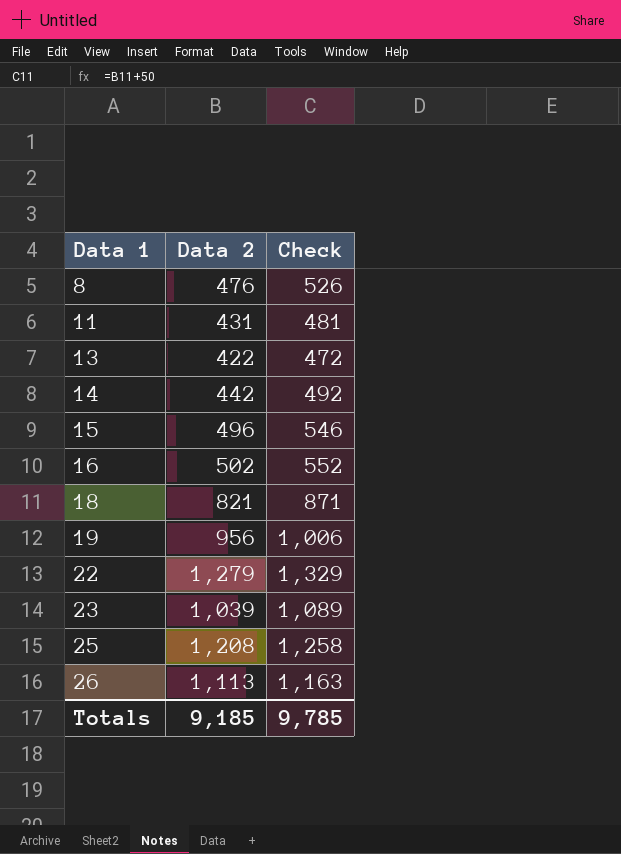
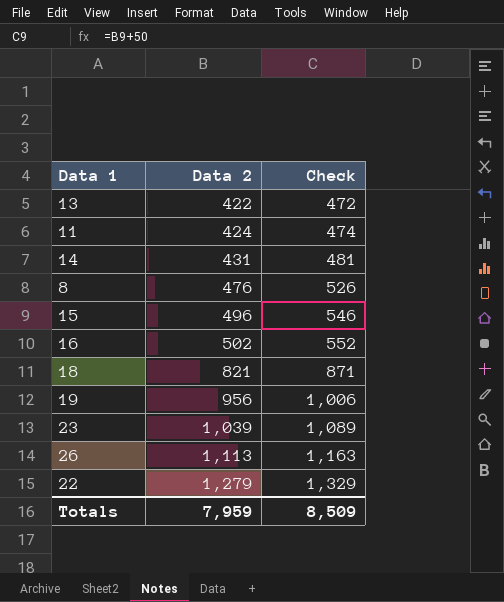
row order: Data 1 ascending -> Data 2 ascending
row 25: 1,208 | 1,258 -> none
11 | Data 2: 431 -> 424
11 | Check: 481 -> 474
14 | Data 2: 442 -> 431
14 | Check: 492 -> 481
Totals | Data 2: 9,185 -> 7,959
Totals | Check: 9,785 -> 8,509

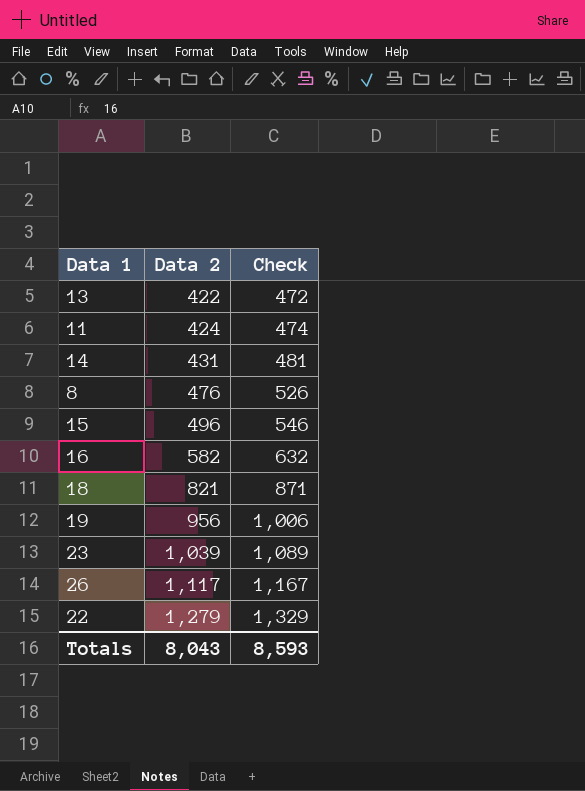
16 | Data 2: 502 -> 582
16 | Check: 552 -> 632
26 | Data 2: 1,113 -> 1,117
26 | Check: 1,163 -> 1,167
Totals | Data 2: 7,959 -> 8,043
Totals | Check: 8,509 -> 8,593

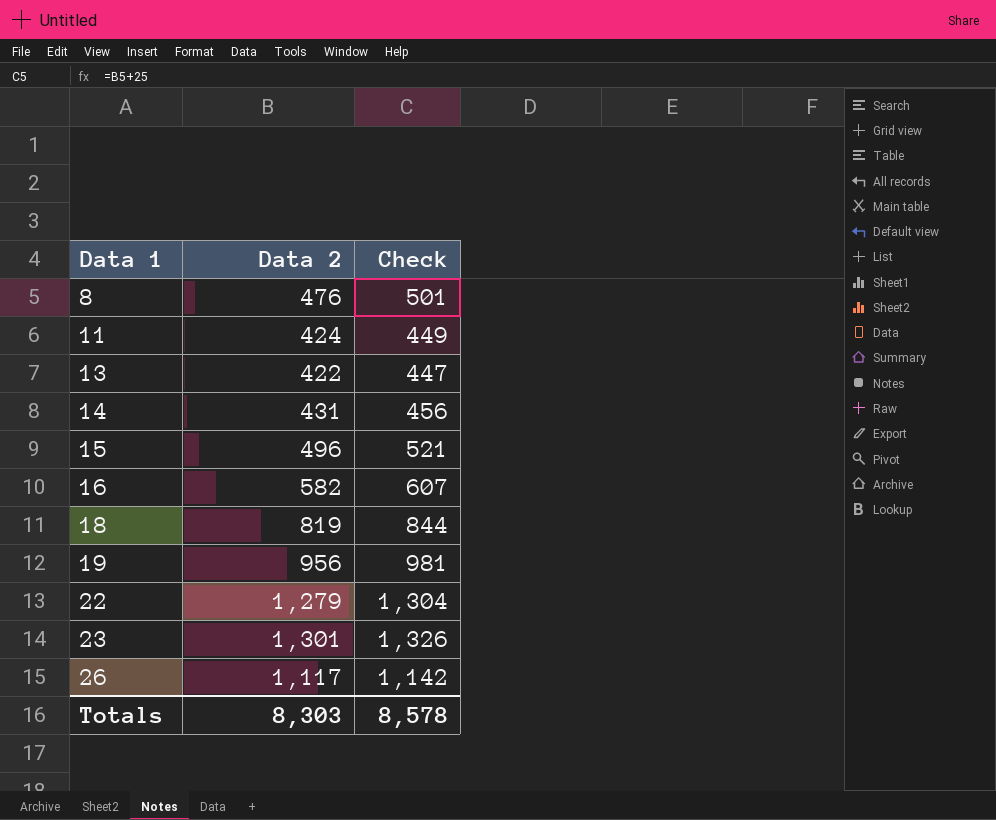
row order: Data 2 ascending -> Data 1 ascending
column Check | formula: [Data 2] + 50 -> [Data 2] + 25
18 | Data 2: 821 -> 819
23 | Data 2: 1,039 -> 1,301
Totals | Data 2: 8,043 -> 8,303
Totals | Check: 8,593 -> 8,578

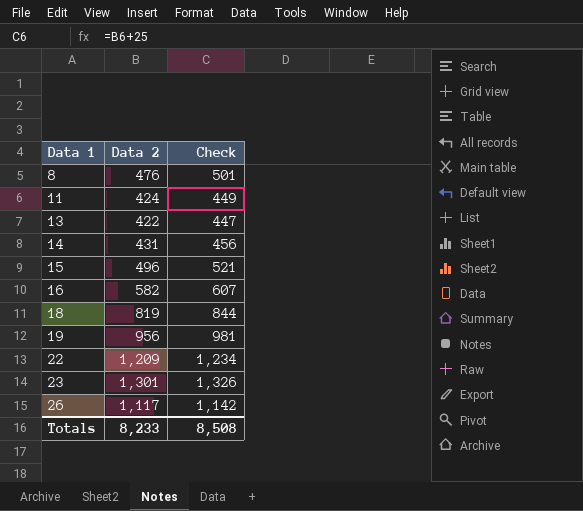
22 | Data 2: 1,279 -> 1,209
22 | Check: 1,304 -> 1,234
Totals | Data 2: 8,303 -> 8,233
Totals | Check: 8,578 -> 8,508

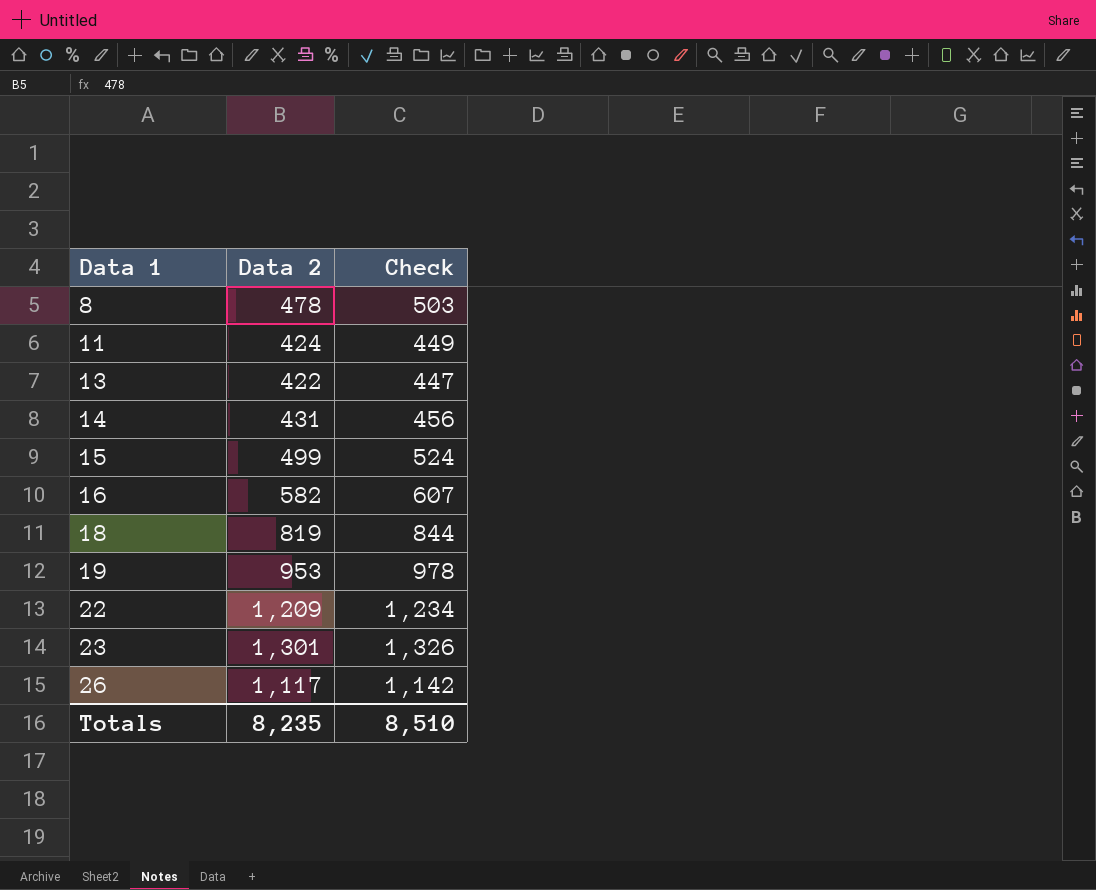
8 | Data 2: 476 -> 478
8 | Check: 501 -> 503
15 | Data 2: 496 -> 499
15 | Check: 521 -> 524
19 | Data 2: 956 -> 953
19 | Check: 981 -> 978
Totals | Data 2: 8,233 -> 8,235
Totals | Check: 8,508 -> 8,510

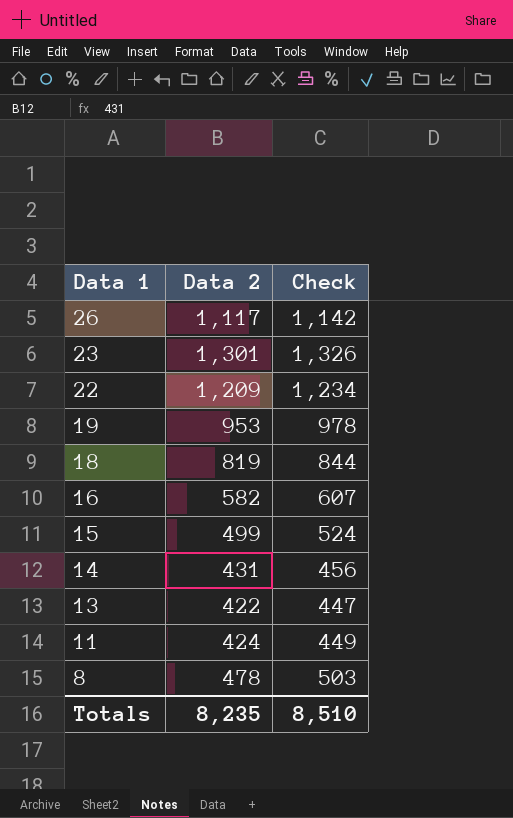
row order: Data 1 ascending -> Data 1 descending

